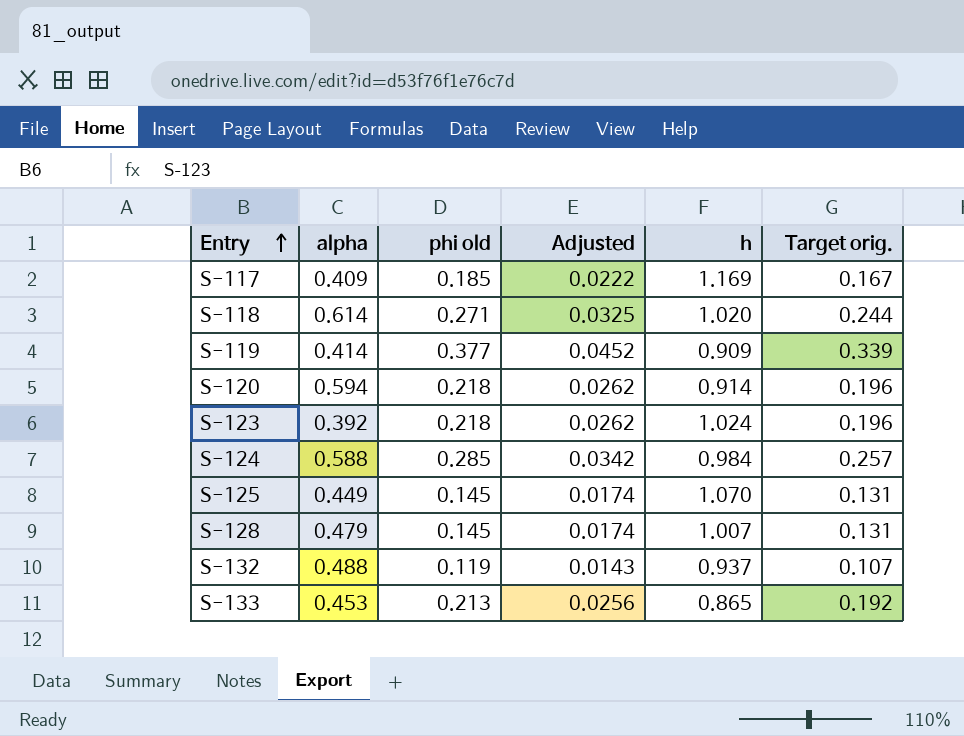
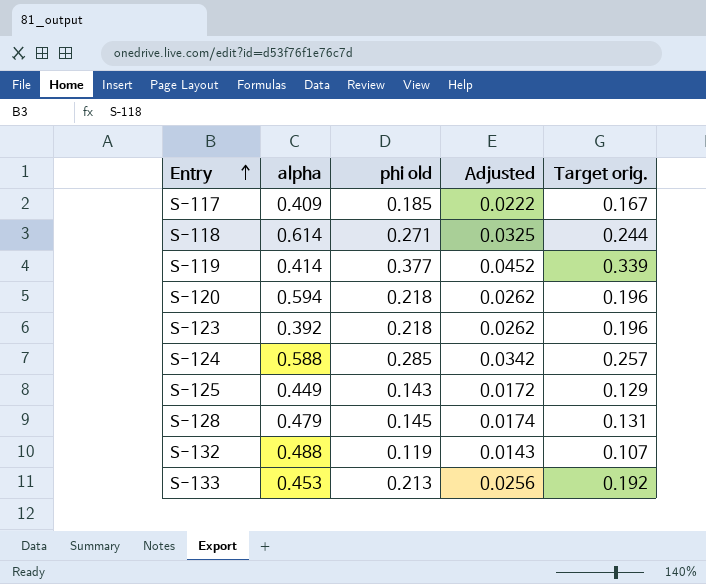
column h | position: 5 -> none
S-125 | phi old: 0.145 -> 0.143
S-125 | Adjusted: 0.0174 -> 0.0172
S-125 | Target orig.: 0.131 -> 0.129

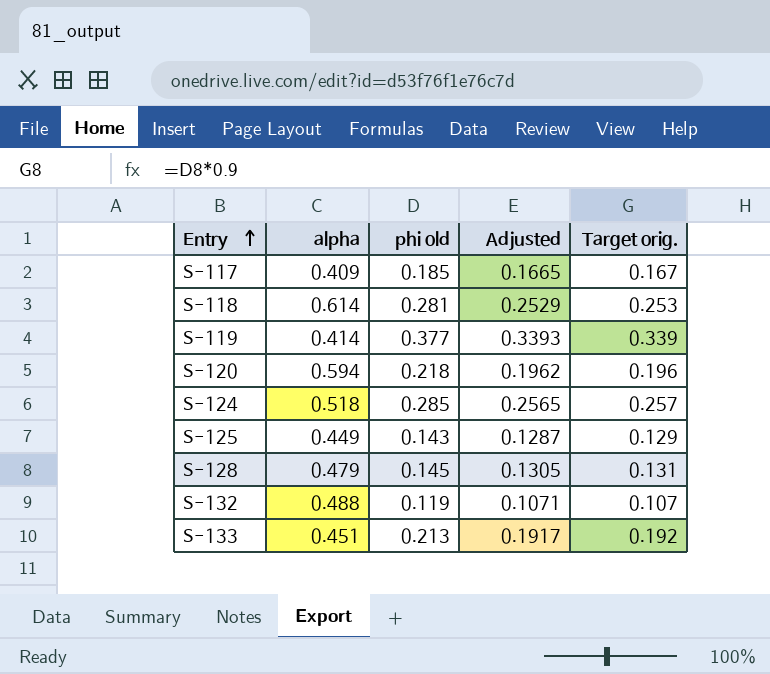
column Adjusted | formula: [phi old] * 0.12 -> [phi old] * 0.9
row S-123: 0.392 | 0.218 | 0.0262 | 0.196 -> none
S-118 | phi old: 0.271 -> 0.281
S-118 | Target orig.: 0.244 -> 0.253
S-124 | alpha: 0.588 -> 0.518
S-133 | alpha: 0.453 -> 0.451

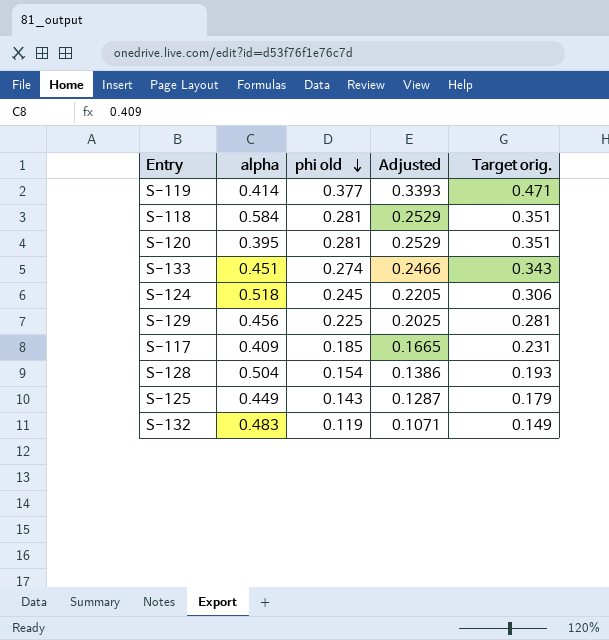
row order: Entry ascending -> phi old descending
column Target orig. | formula: [phi old] * 0.9 -> [phi old] * 1.25
S-118 | alpha: 0.614 -> 0.584
S-120 | alpha: 0.594 -> 0.395
S-120 | phi old: 0.218 -> 0.281
S-120 | Adjusted: 0.1962 -> 0.2529
S-133 | phi old: 0.213 -> 0.274
S-133 | Adjusted: 0.1917 -> 0.2466
S-124 | phi old: 0.285 -> 0.245
S-124 | Adjusted: 0.2565 -> 0.2205
row S-129: none -> 0.456 | 0.225 | 0.2025 | 0.281
S-128 | alpha: 0.479 -> 0.504
S-128 | phi old: 0.145 -> 0.154
S-128 | Adjusted: 0.1305 -> 0.1386
S-132 | alpha: 0.488 -> 0.483

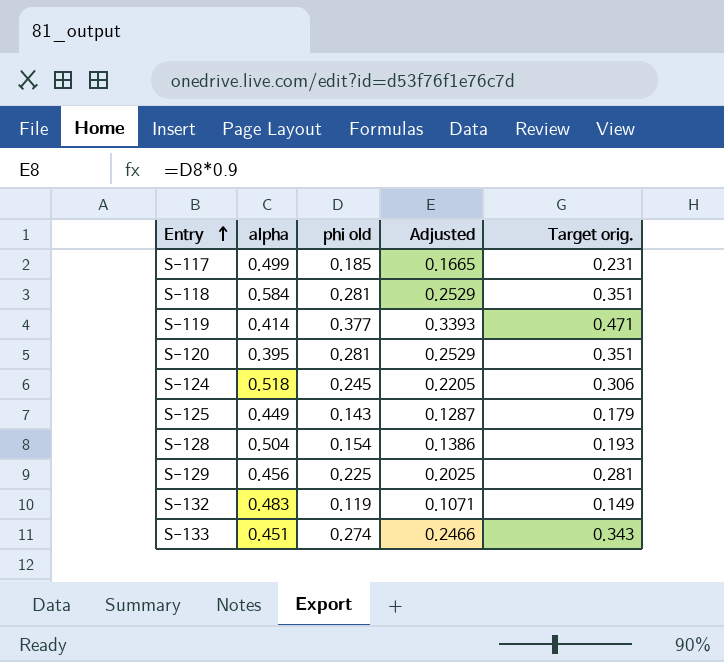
row order: phi old descending -> Entry ascending
S-117 | alpha: 0.409 -> 0.499

